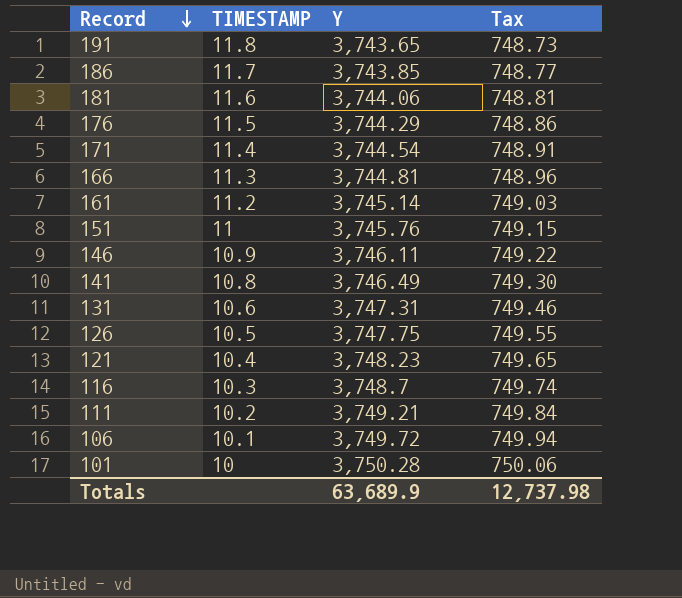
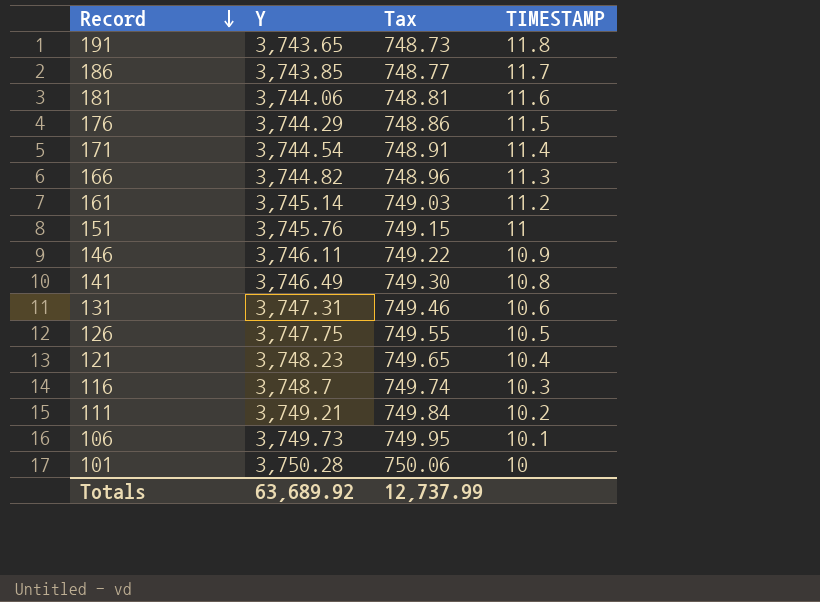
column TIMESTAMP | position: 2 -> 4
166 | Y: 3,744.81 -> 3,744.82
106 | Y: 3,749.72 -> 3,749.73
106 | Tax: 749.94 -> 749.95
Totals | Y: 63,689.9 -> 63,689.92
Totals | Tax: 12,737.98 -> 12,737.99

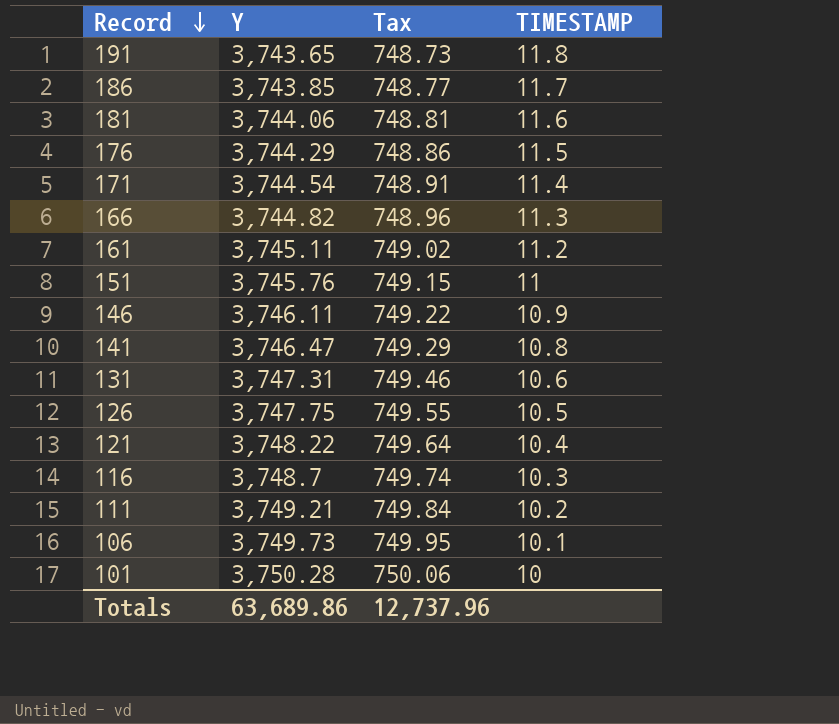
161 | Y: 3,745.14 -> 3,745.11
161 | Tax: 749.03 -> 749.02
141 | Y: 3,746.49 -> 3,746.47
141 | Tax: 749.30 -> 749.29
121 | Y: 3,748.23 -> 3,748.22
121 | Tax: 749.65 -> 749.64
Totals | Y: 63,689.92 -> 63,689.86
Totals | Tax: 12,737.99 -> 12,737.96

